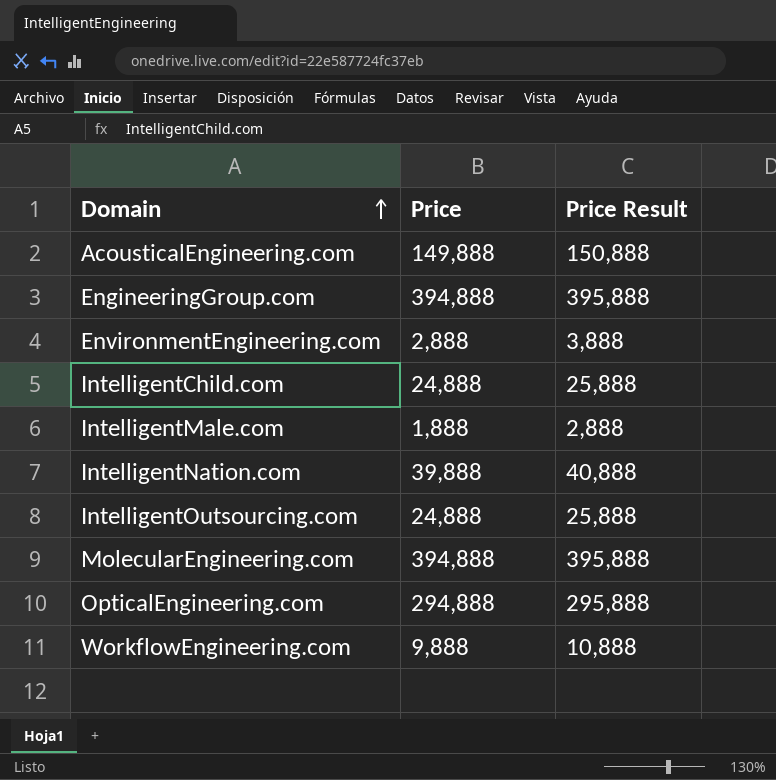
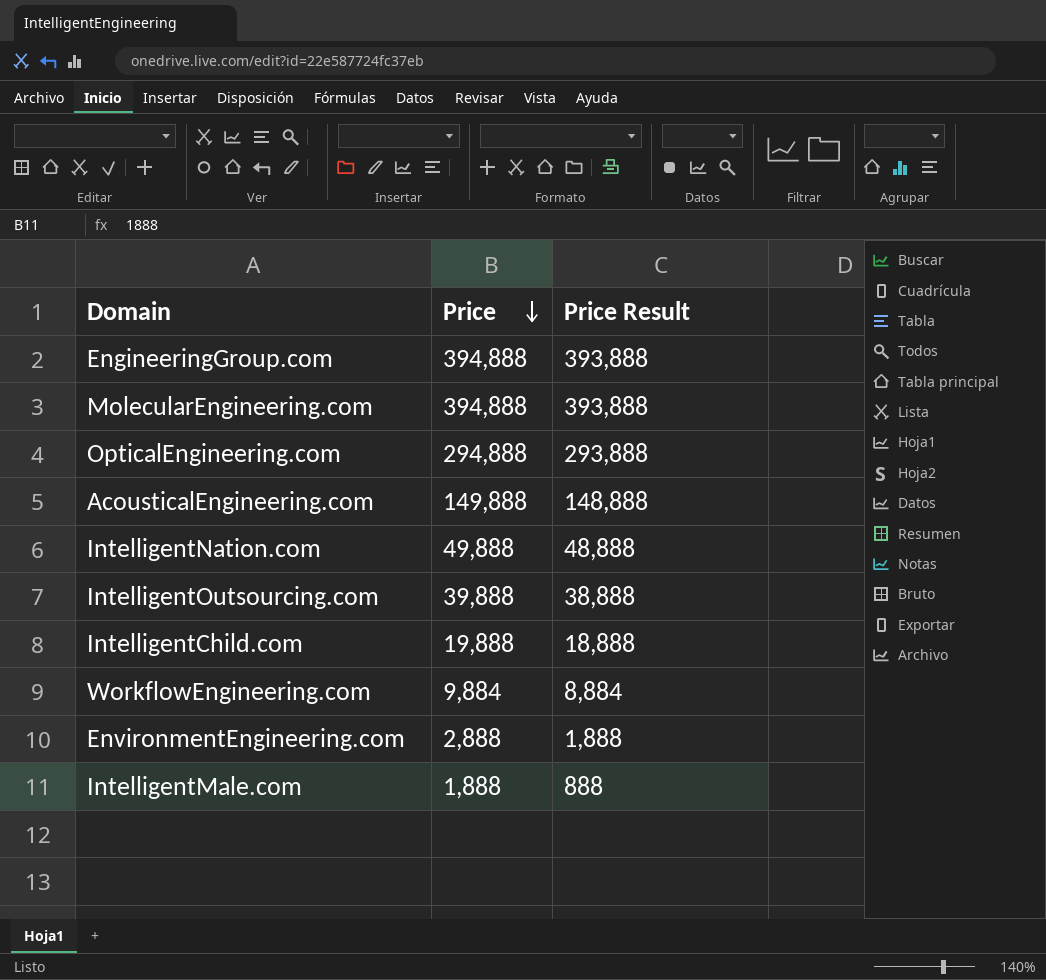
row order: Domain ascending -> Price descending
column Price Result | formula: [Price] + 1000 -> [Price] - 1000
IntelligentNation.com | Price: 39,888 -> 49,888
IntelligentOutsourcing.com | Price: 24,888 -> 39,888
IntelligentChild.com | Price: 24,888 -> 19,888
WorkflowEngineering.com | Price: 9,888 -> 9,884

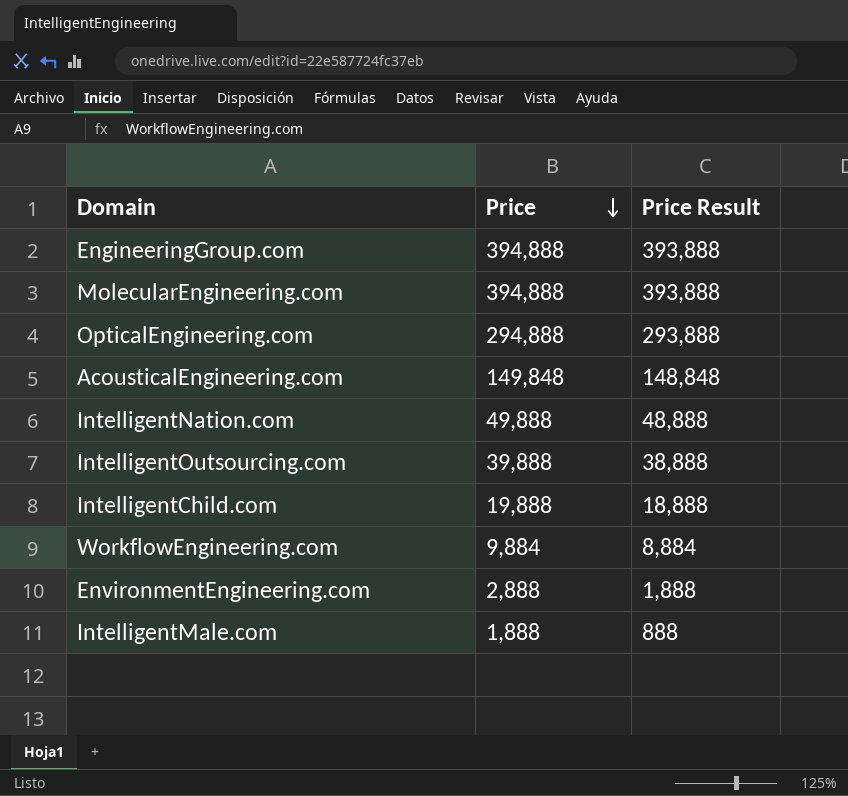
AcousticalEngineering.com | Price: 149,888 -> 149,848
AcousticalEngineering.com | Price Result: 148,888 -> 148,848

